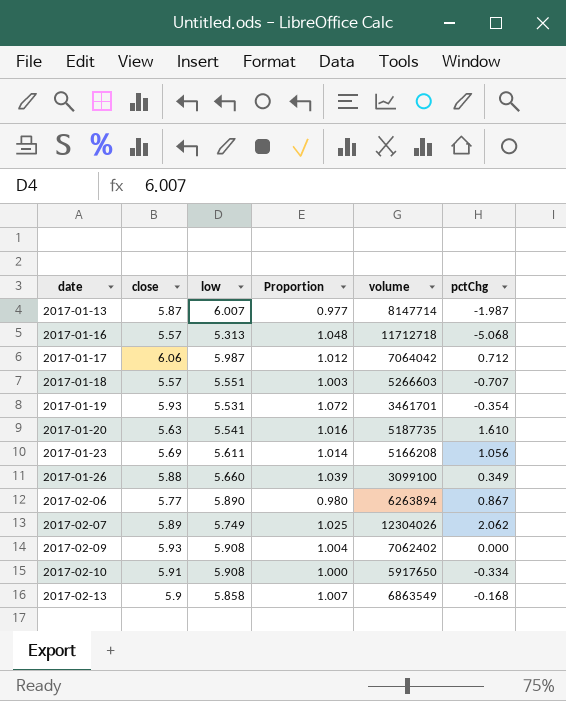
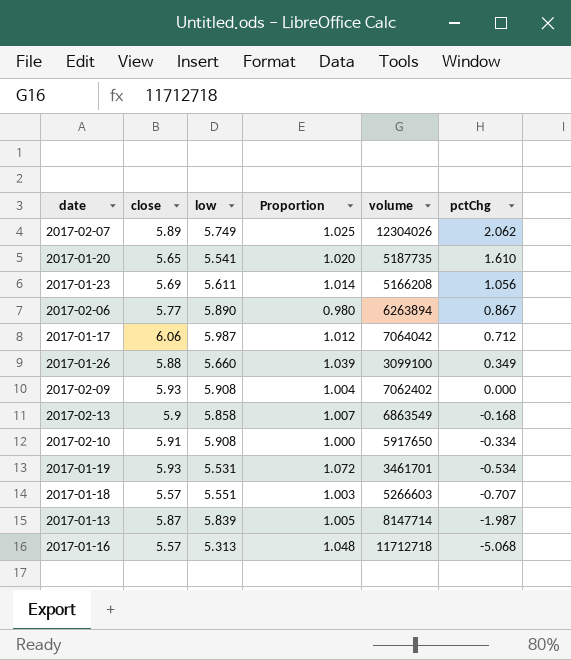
row order: date ascending -> pctChg descending
2017-01-20 | close: 5.63 -> 5.65
2017-01-20 | Proportion: 1.016 -> 1.020
2017-01-19 | pctChg: -0.354 -> -0.534
2017-01-13 | low: 6.007 -> 5.839
2017-01-13 | Proportion: 0.977 -> 1.005

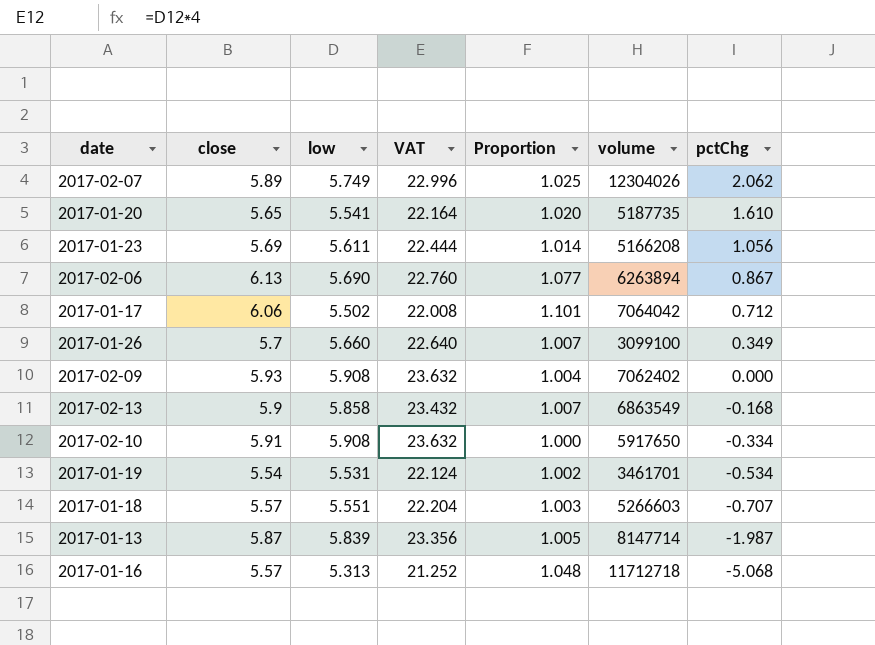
column VAT | formula: none -> [low] * 4
2017-02-06 | close: 5.77 -> 6.13
2017-02-06 | low: 5.890 -> 5.690
2017-02-06 | Proportion: 0.980 -> 1.077
2017-01-17 | low: 5.987 -> 5.502
2017-01-17 | Proportion: 1.012 -> 1.101
2017-01-26 | close: 5.88 -> 5.7
2017-01-26 | Proportion: 1.039 -> 1.007
2017-01-19 | close: 5.93 -> 5.54
2017-01-19 | Proportion: 1.072 -> 1.002

